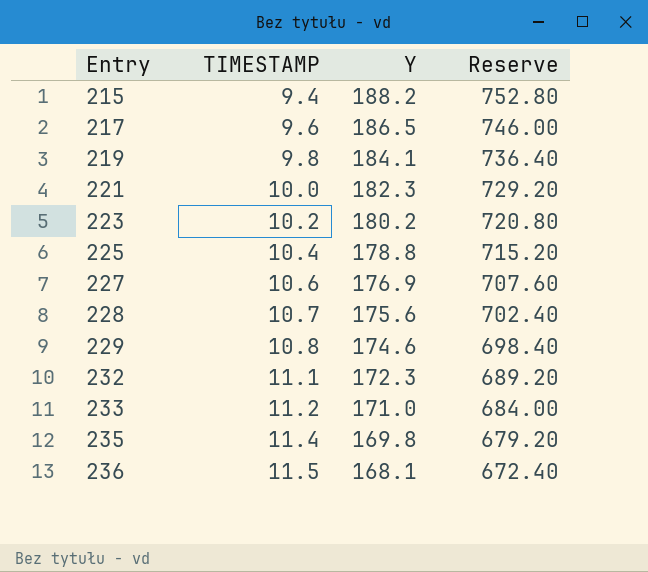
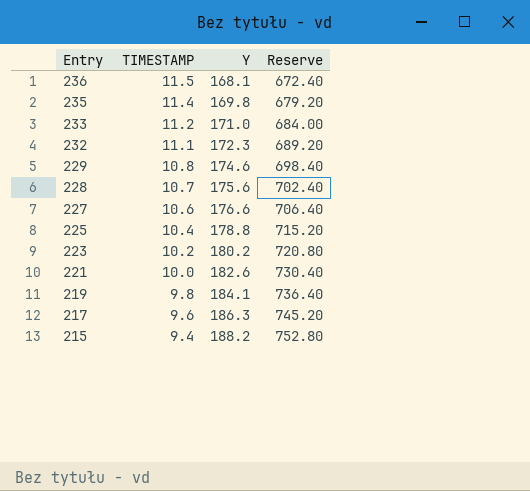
row order: Entry ascending -> Entry descending
227 | Y: 176.9 -> 176.6
227 | Reserve: 707.60 -> 706.40
221 | Y: 182.3 -> 182.6
221 | Reserve: 729.20 -> 730.40
217 | Y: 186.5 -> 186.3
217 | Reserve: 746.00 -> 745.20

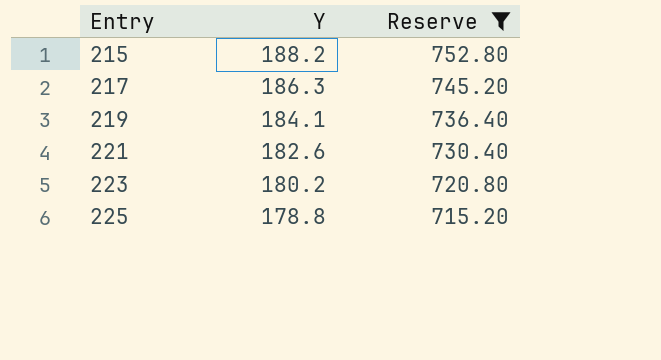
filter: none -> Reserve >= 715.20
row order: Entry descending -> Entry ascending
column TIMESTAMP | position: 2 -> none

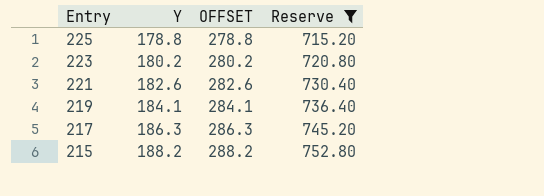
row order: Entry ascending -> Entry descending
column OFFSET | formula: none -> [Y] + 100

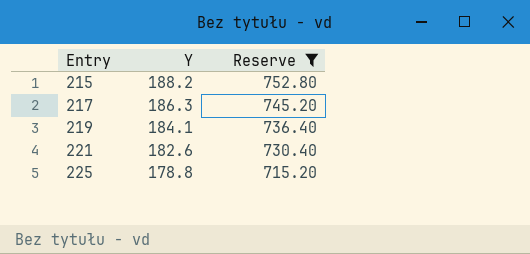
row order: Entry descending -> Entry ascending
column OFFSET | formula: [Y] + 100 -> none
row 223: 180.2 | 280.2 | 720.80 -> none

